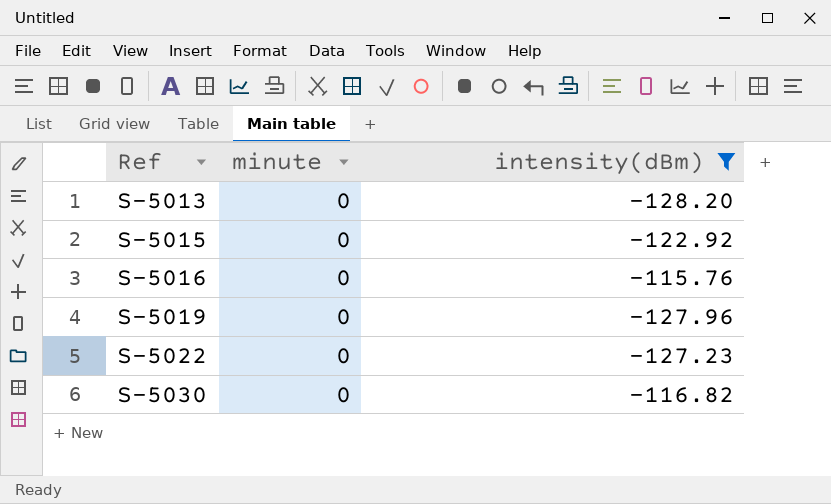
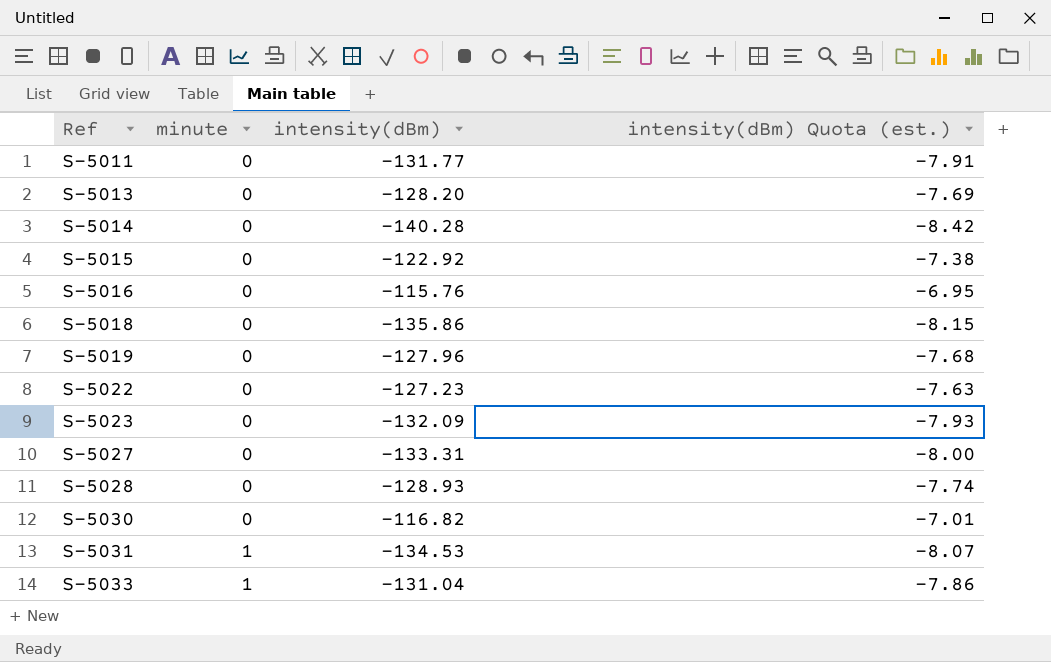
filter: intensity(dBm) >= -128.20 -> none
column intensity(dBm) Quota (est.) | formula: none -> [intensity(dBm)] * 0.06

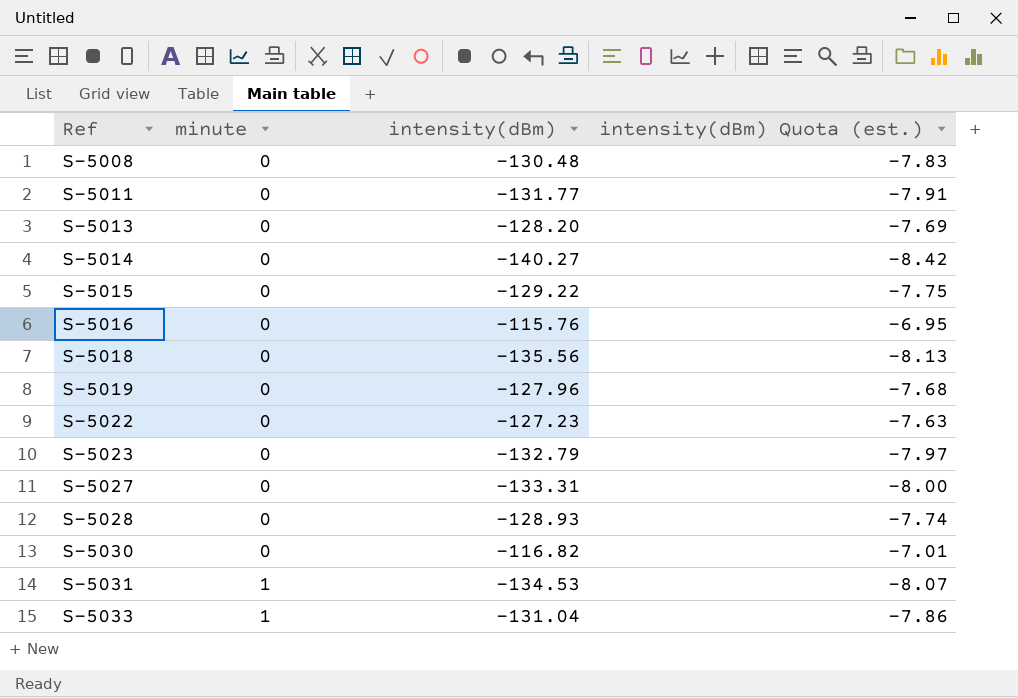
row S-5008: none -> 0 | -130.48 | -7.83
S-5014 | intensity(dBm): -140.28 -> -140.27
S-5015 | intensity(dBm): -122.92 -> -129.22
S-5015 | intensity(dBm) Quota (est.): -7.38 -> -7.75
S-5018 | intensity(dBm): -135.86 -> -135.56
S-5018 | intensity(dBm) Quota (est.): -8.15 -> -8.13
S-5023 | intensity(dBm): -132.09 -> -132.79
S-5023 | intensity(dBm) Quota (est.): -7.93 -> -7.97

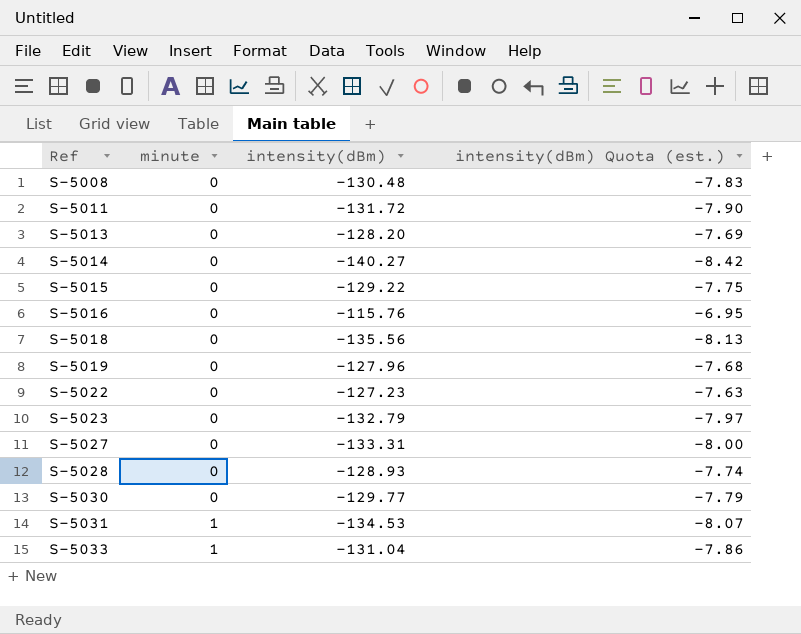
S-5011 | intensity(dBm): -131.77 -> -131.72
S-5011 | intensity(dBm) Quota (est.): -7.91 -> -7.90
S-5030 | intensity(dBm): -116.82 -> -129.77
S-5030 | intensity(dBm) Quota (est.): -7.01 -> -7.79

